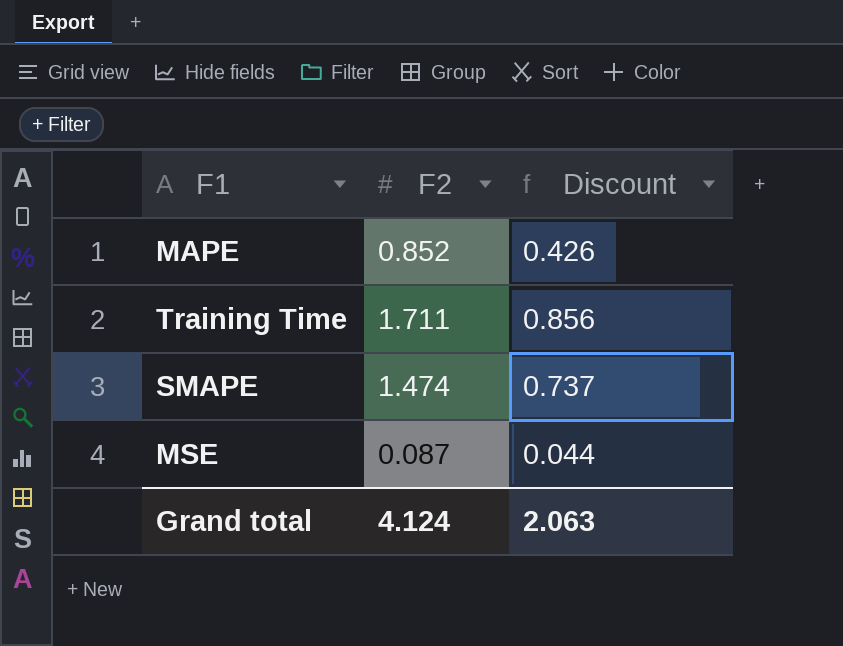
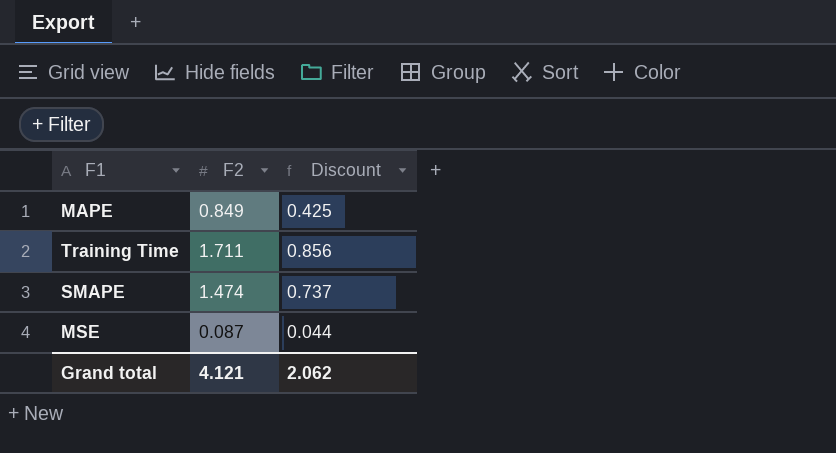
MAPE | F2: 0.852 -> 0.849
MAPE | Discount: 0.426 -> 0.425
Grand total | F2: 4.124 -> 4.121
Grand total | Discount: 2.063 -> 2.062

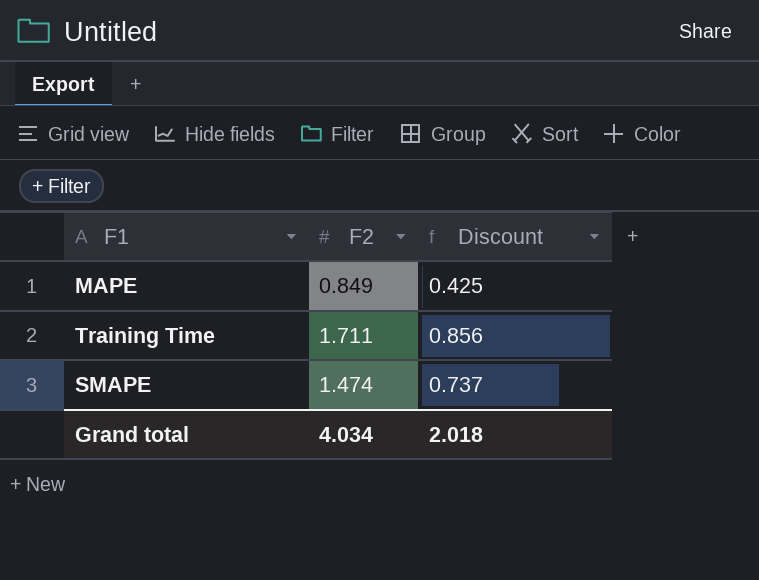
row MSE: 0.087 | 0.044 -> none
Grand total | F2: 4.121 -> 4.034
Grand total | Discount: 2.062 -> 2.018

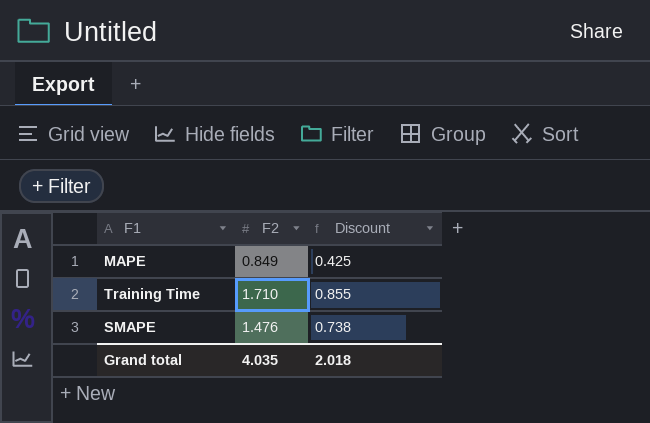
Training Time | F2: 1.711 -> 1.710
Training Time | Discount: 0.856 -> 0.855
SMAPE | F2: 1.474 -> 1.476
SMAPE | Discount: 0.737 -> 0.738
Grand total | F2: 4.034 -> 4.035

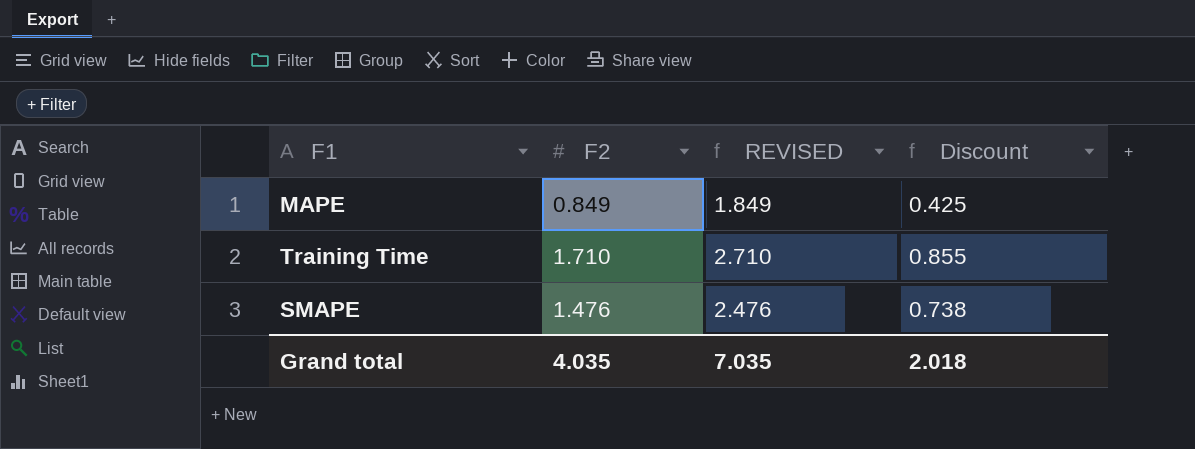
column REVISED | formula: none -> [F2] + 1

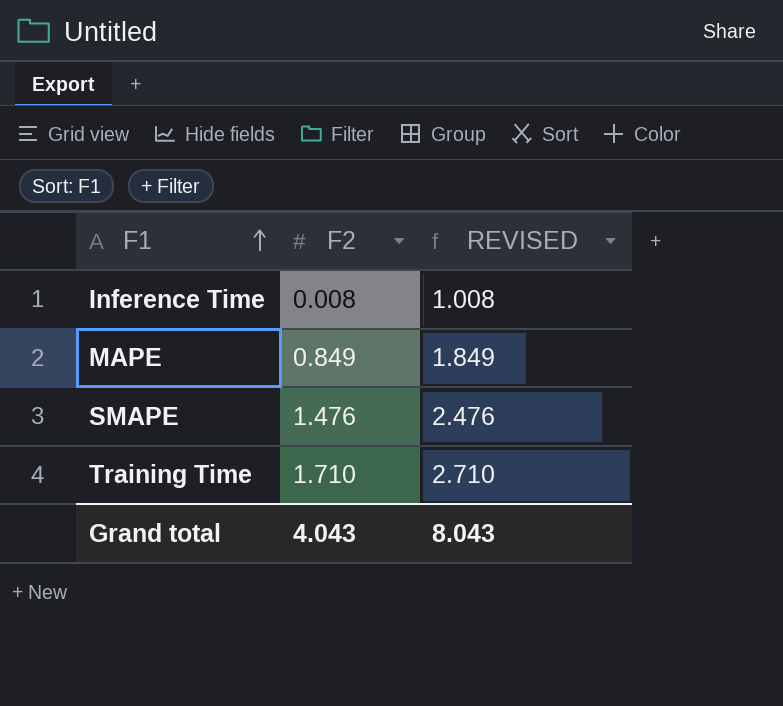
row order: none -> F1 ascending
column Discount | formula: [F2] * 0.5 -> none
row Inference Time: none -> 0.008 | 1.008
Grand total | F2: 4.035 -> 4.043
Grand total | REVISED: 7.035 -> 8.043

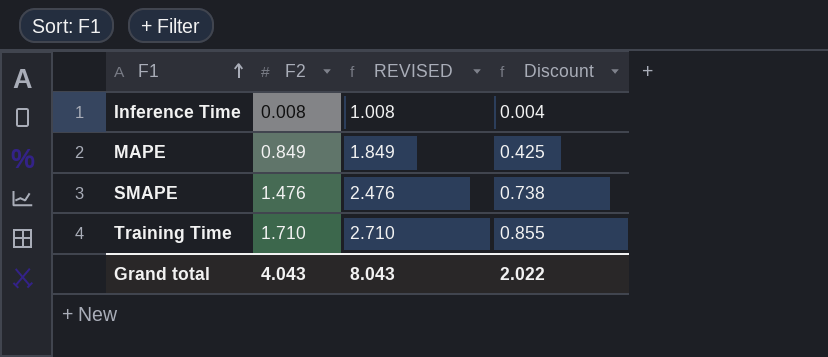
column Discount | formula: none -> [F2] * 0.5

